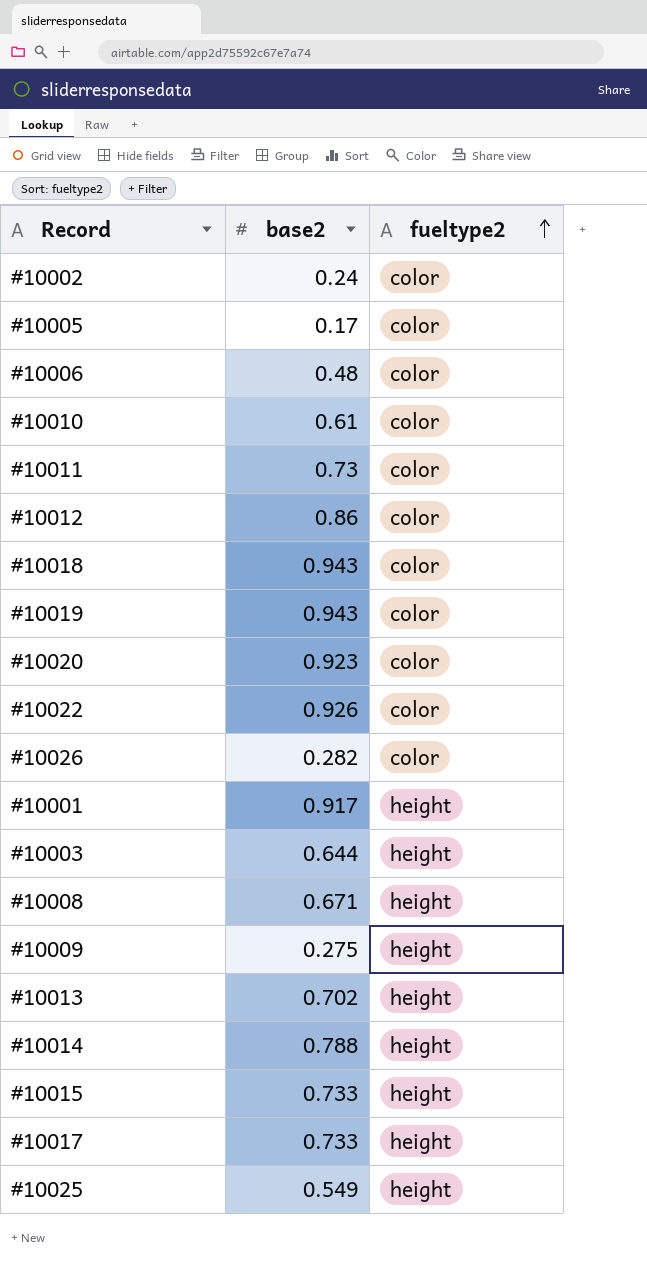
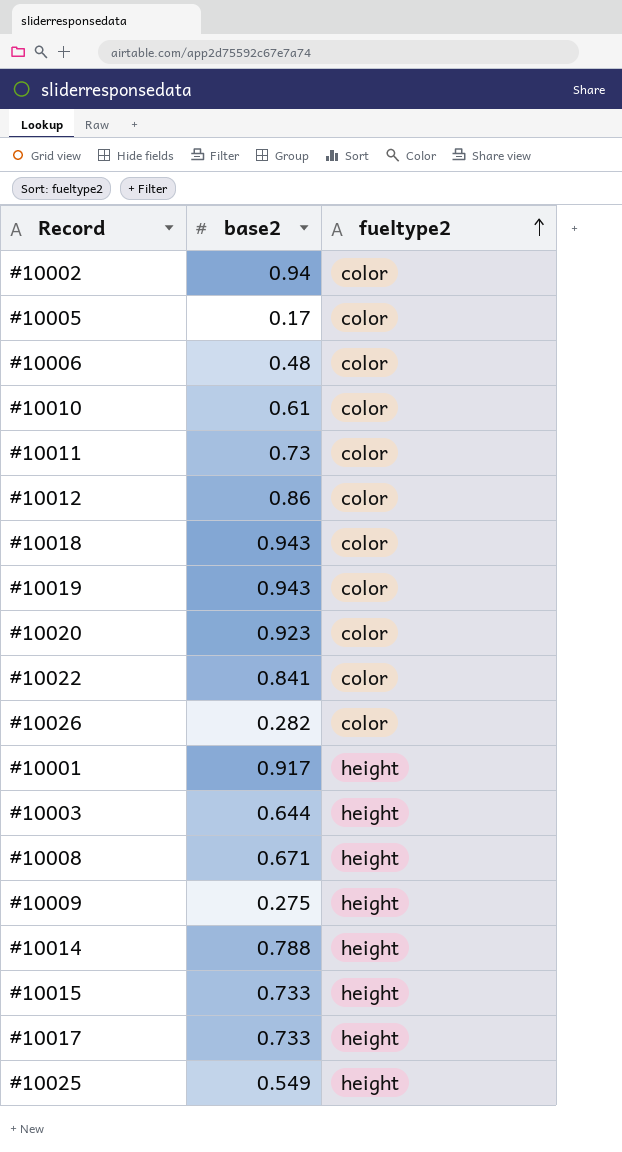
row #10013: 0.702 | height -> none
#10002 | base2: 0.24 -> 0.94
#10022 | base2: 0.926 -> 0.841

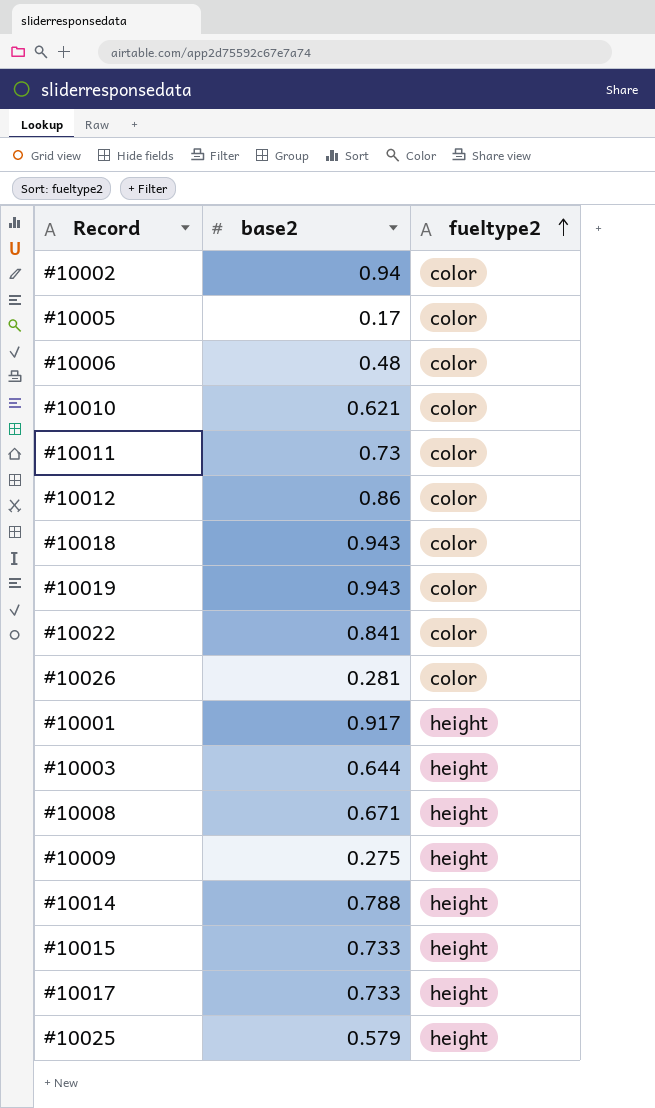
row #10020: 0.923 | color -> none
#10010 | base2: 0.61 -> 0.621
#10026 | base2: 0.282 -> 0.281
#10025 | base2: 0.549 -> 0.579

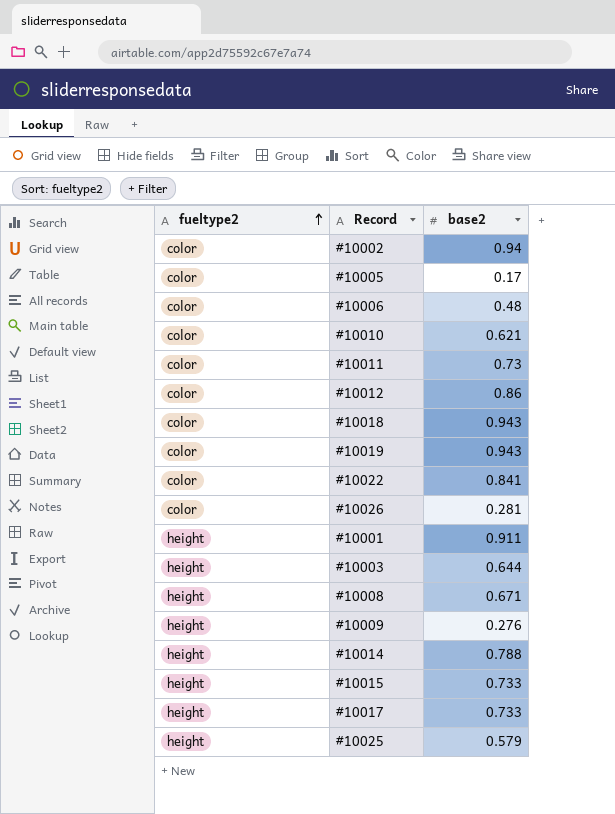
column fueltype2 | position: 3 -> 1
#10001 | base2: 0.917 -> 0.911
#10009 | base2: 0.275 -> 0.276

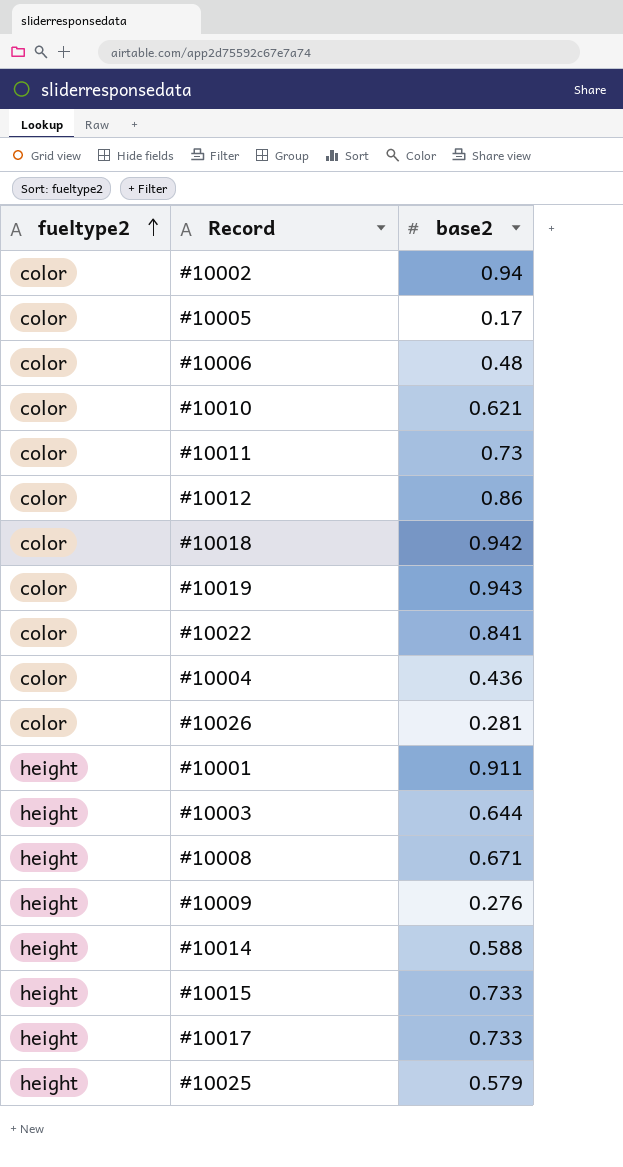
#10018 | base2: 0.943 -> 0.942
row #10004: none -> color | 0.436
#10014 | base2: 0.788 -> 0.588

